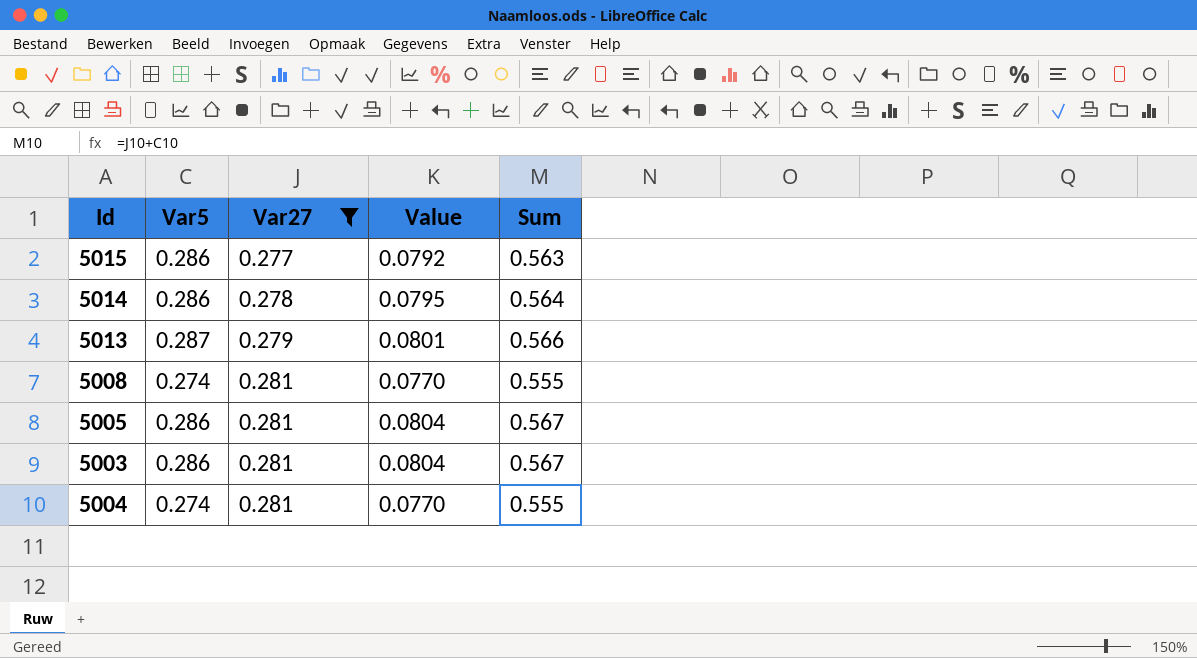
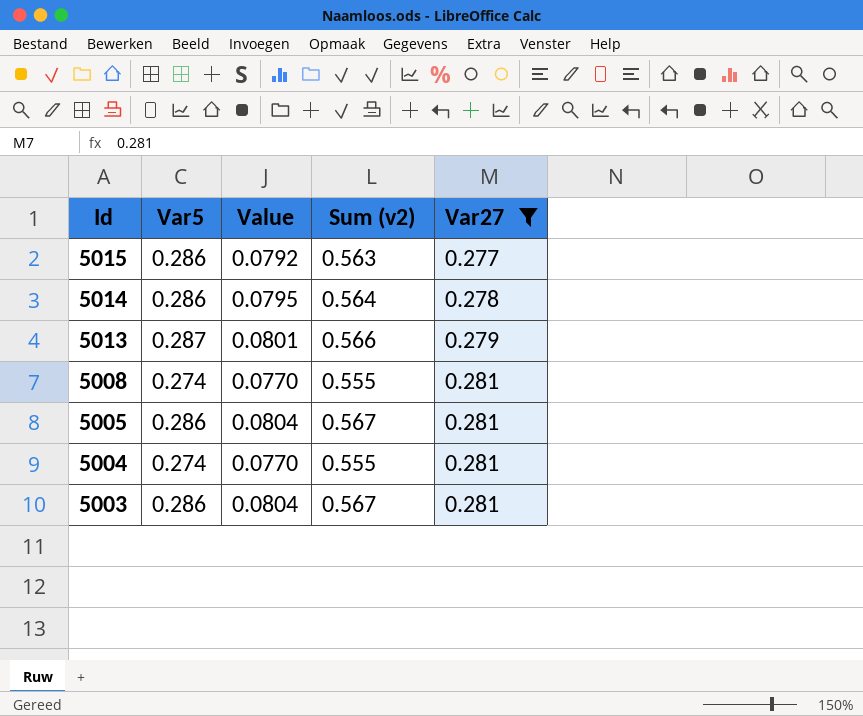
row order: Var27 ascending -> Id descending
column name: Sum -> Sum (v2)
column Var27 | position: 3 -> 5

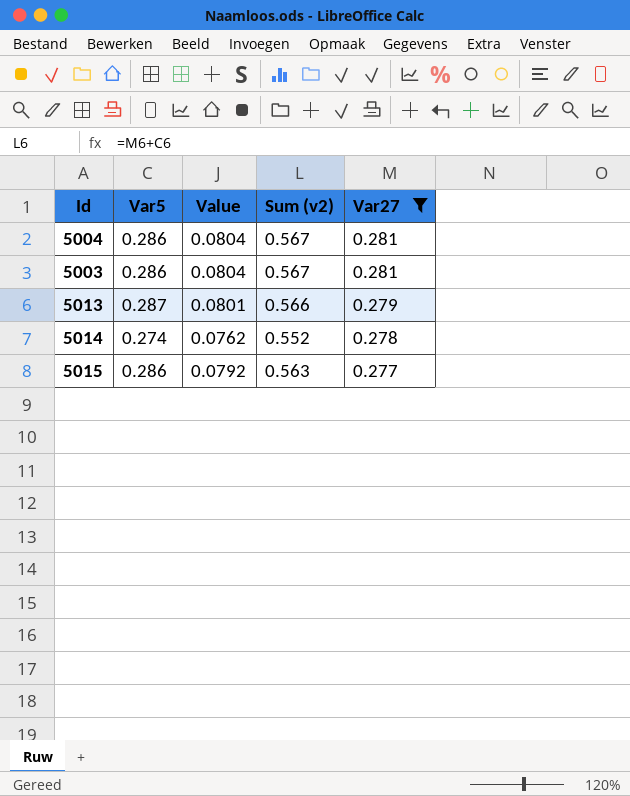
row order: Id descending -> Var27 descending
row 5008: 0.274 | 0.0770 | 0.555 | 0.281 -> none
row 5005: 0.286 | 0.0804 | 0.567 | 0.281 -> none
5004 | Var5: 0.274 -> 0.286
5004 | Value: 0.0770 -> 0.0804
5004 | Sum (v2): 0.555 -> 0.567
5014 | Var5: 0.286 -> 0.274
5014 | Value: 0.0795 -> 0.0762
5014 | Sum (v2): 0.564 -> 0.552

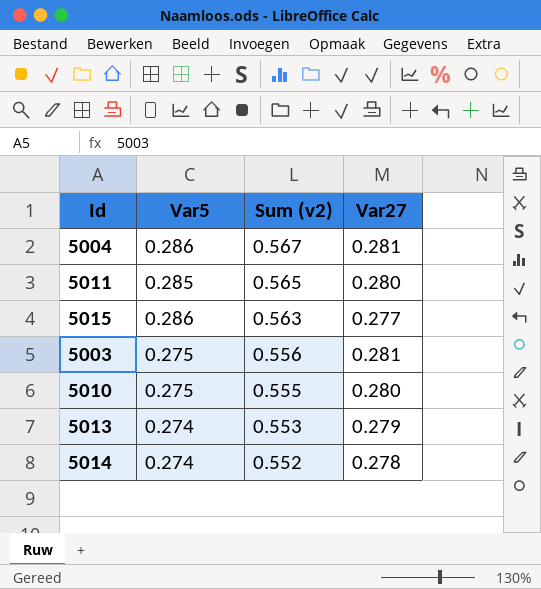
filter: Var27 != 0.280 -> none
row order: Var27 descending -> Sum (v2) descending
column Value | formula: [Var5] * [Var27] -> none
5003 | Var5: 0.286 -> 0.275
5003 | Sum (v2): 0.567 -> 0.556
5013 | Var5: 0.287 -> 0.274
5013 | Sum (v2): 0.566 -> 0.553

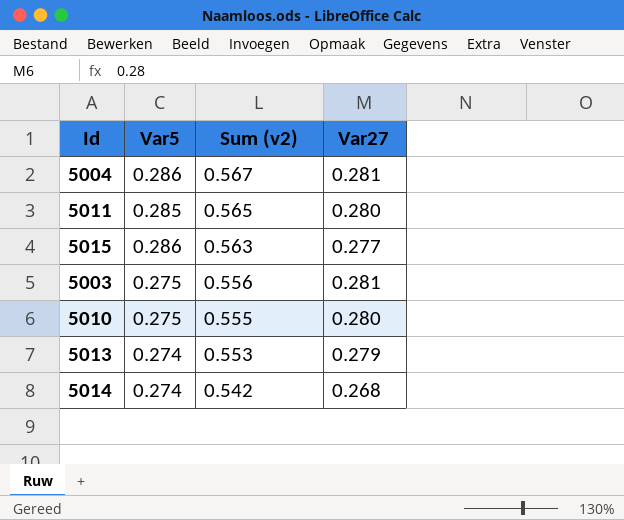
5014 | Sum (v2): 0.552 -> 0.542
5014 | Var27: 0.278 -> 0.268

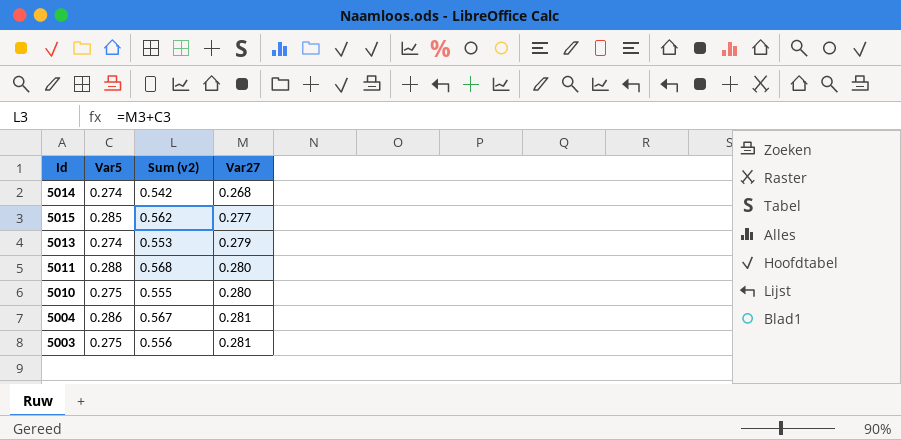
row order: Sum (v2) descending -> Var27 ascending
5015 | Var5: 0.286 -> 0.285
5015 | Sum (v2): 0.563 -> 0.562
5011 | Var5: 0.285 -> 0.288
5011 | Sum (v2): 0.565 -> 0.568

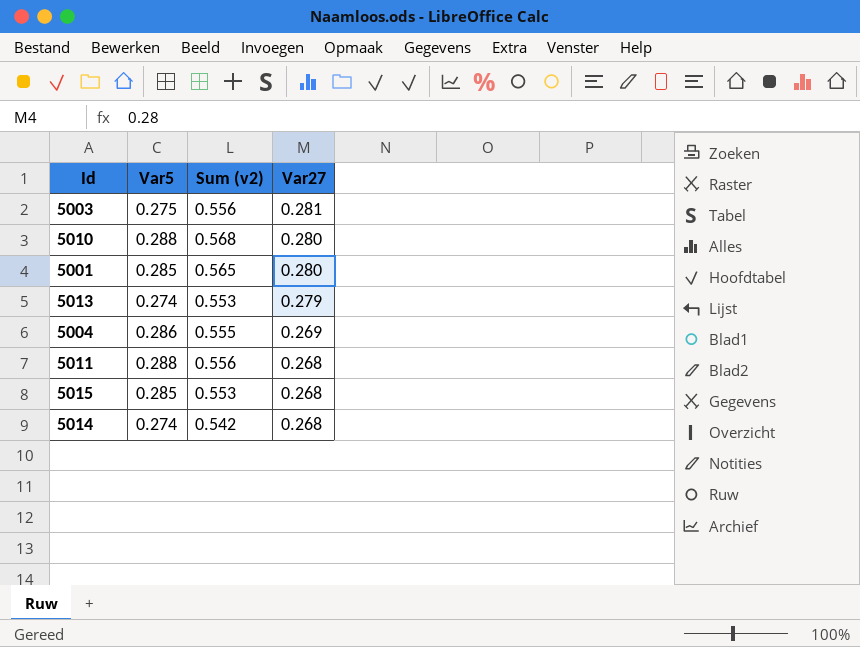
row order: Var27 ascending -> Var27 descending
5010 | Var5: 0.275 -> 0.288
5010 | Sum (v2): 0.555 -> 0.568
row 5001: none -> 0.285 | 0.565 | 0.280
5004 | Sum (v2): 0.567 -> 0.555
5004 | Var27: 0.281 -> 0.269
5011 | Sum (v2): 0.568 -> 0.556
5011 | Var27: 0.280 -> 0.268
5015 | Sum (v2): 0.562 -> 0.553
5015 | Var27: 0.277 -> 0.268

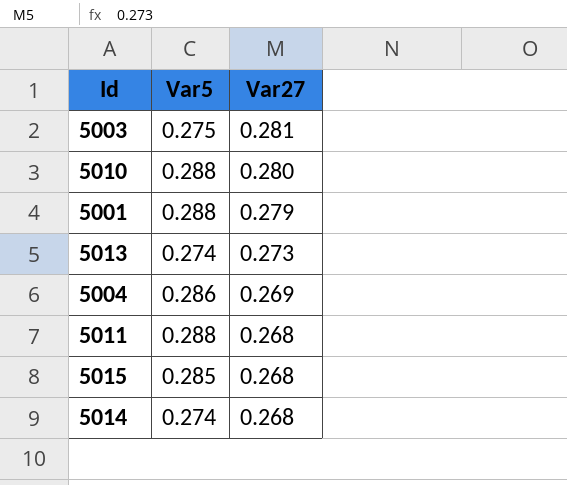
column Sum (v2) | formula: [Var5] + [Var27] -> none
5001 | Var5: 0.285 -> 0.288
5001 | Var27: 0.280 -> 0.279
5013 | Var27: 0.279 -> 0.273

